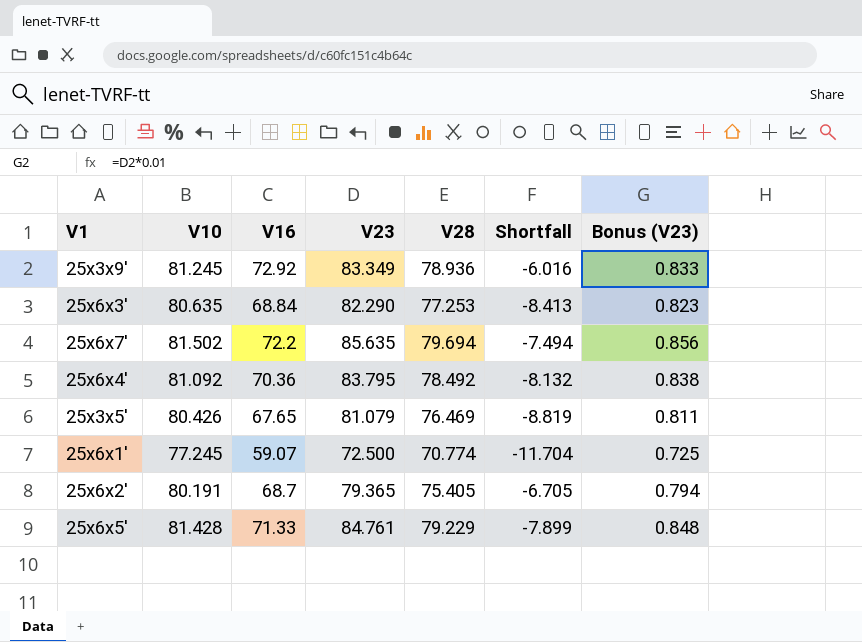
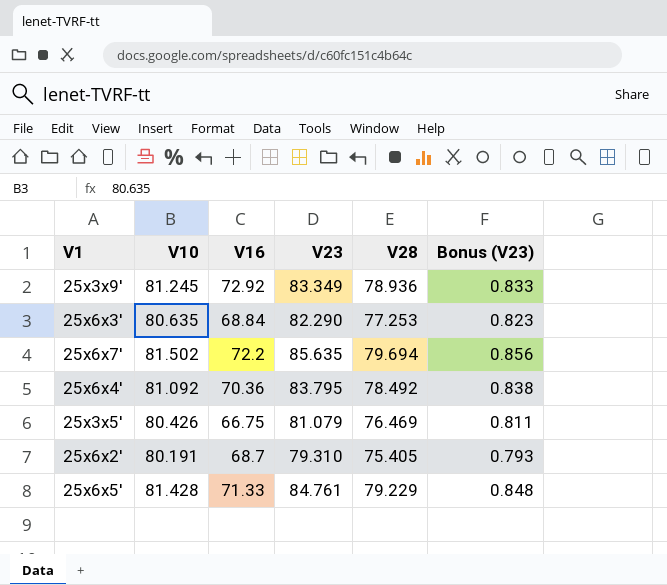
column Shortfall | formula: [V16] - [V28] -> none
row 25x6x1': 77.245 | 59.07 | 72.500 | 70.774 | -11.704 | 0.725 -> none
25x3x5' | V16: 67.65 -> 66.75
25x6x2' | V23: 79.365 -> 79.310
25x6x2' | Bonus (V23): 0.794 -> 0.793

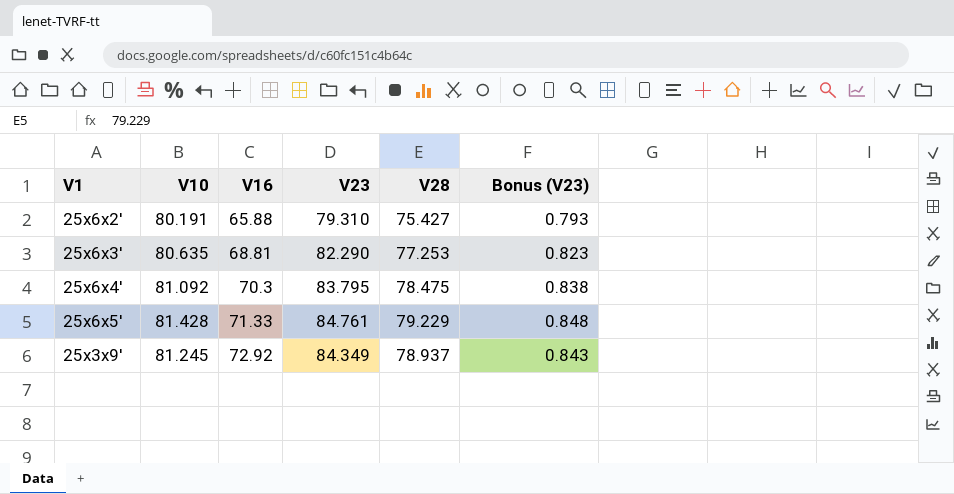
row order: none -> V16 ascending
row 25x6x7': 81.502 | 72.2 | 85.635 | 79.694 | 0.856 -> none
row 25x3x5': 80.426 | 66.75 | 81.079 | 76.469 | 0.811 -> none
25x6x2' | V16: 68.7 -> 65.88
25x6x2' | V28: 75.405 -> 75.427
25x6x3' | V16: 68.84 -> 68.81
25x6x4' | V16: 70.36 -> 70.3
25x6x4' | V28: 78.492 -> 78.475
25x3x9' | V23: 83.349 -> 84.349
25x3x9' | V28: 78.936 -> 78.937
25x3x9' | Bonus (V23): 0.833 -> 0.843

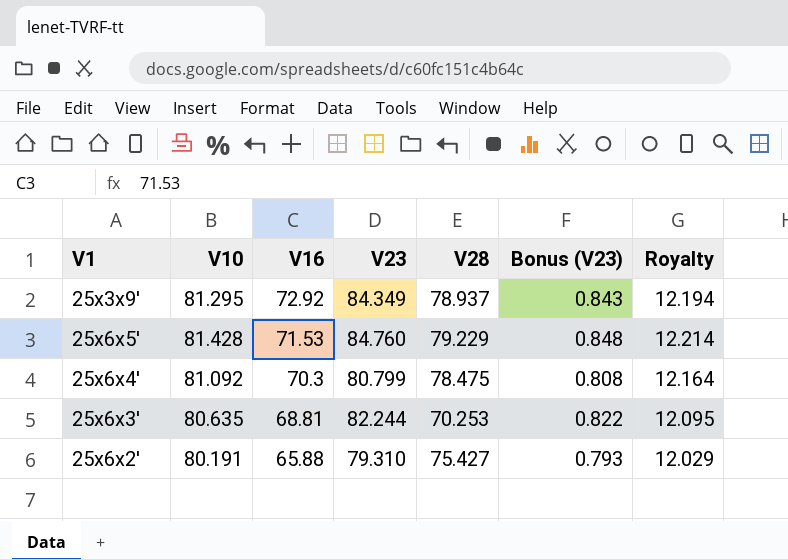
row order: V16 ascending -> V16 descending
column Royalty | formula: none -> [V10] * 0.15
25x3x9' | V10: 81.245 -> 81.295
25x6x5' | V16: 71.33 -> 71.53
25x6x5' | V23: 84.761 -> 84.760
25x6x4' | V23: 83.795 -> 80.799
25x6x4' | Bonus (V23): 0.838 -> 0.808
25x6x3' | V23: 82.290 -> 82.244
25x6x3' | V28: 77.253 -> 70.253
25x6x3' | Bonus (V23): 0.823 -> 0.822

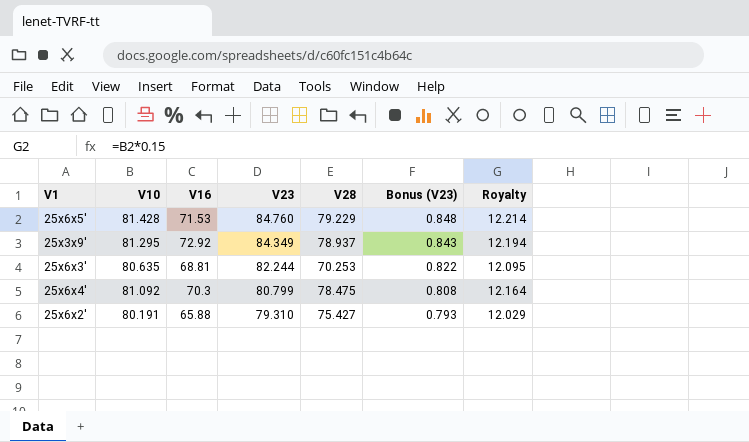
row order: V16 descending -> V23 descending

